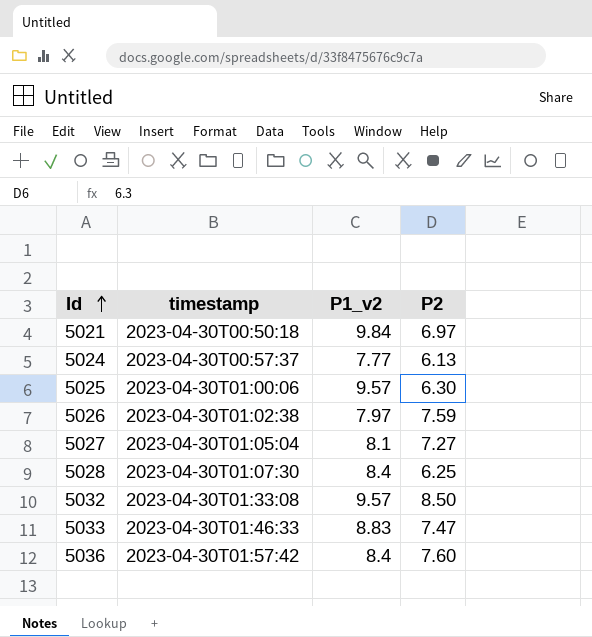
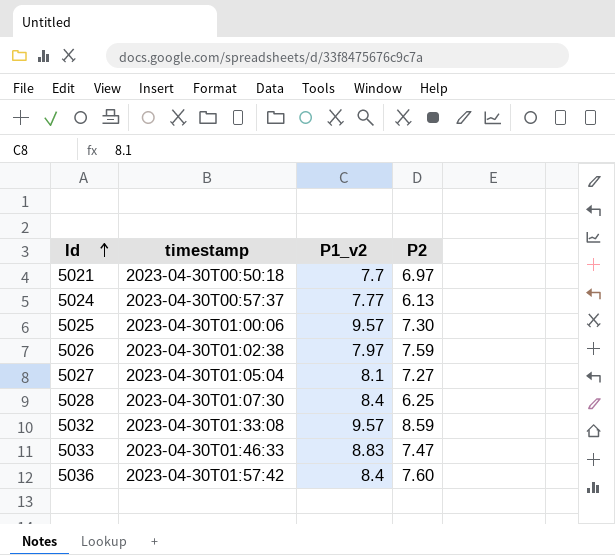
5021 | P1_v2: 9.84 -> 7.7
5025 | P2: 6.30 -> 7.30
5032 | P2: 8.50 -> 8.59

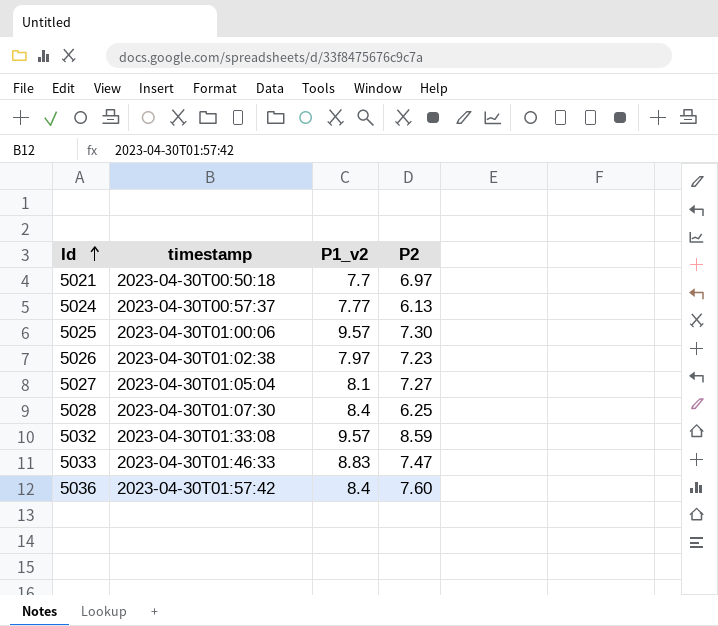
5026 | P2: 7.59 -> 7.23

